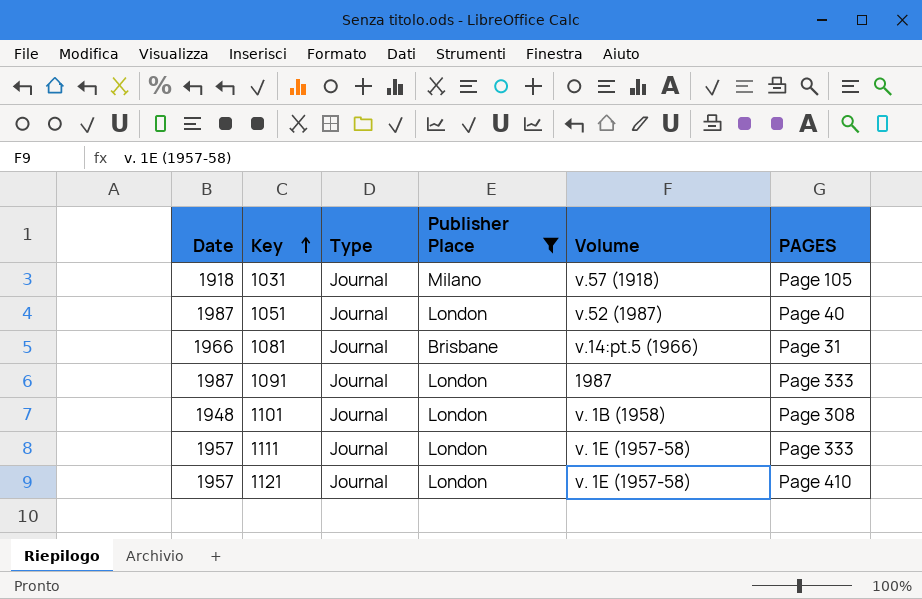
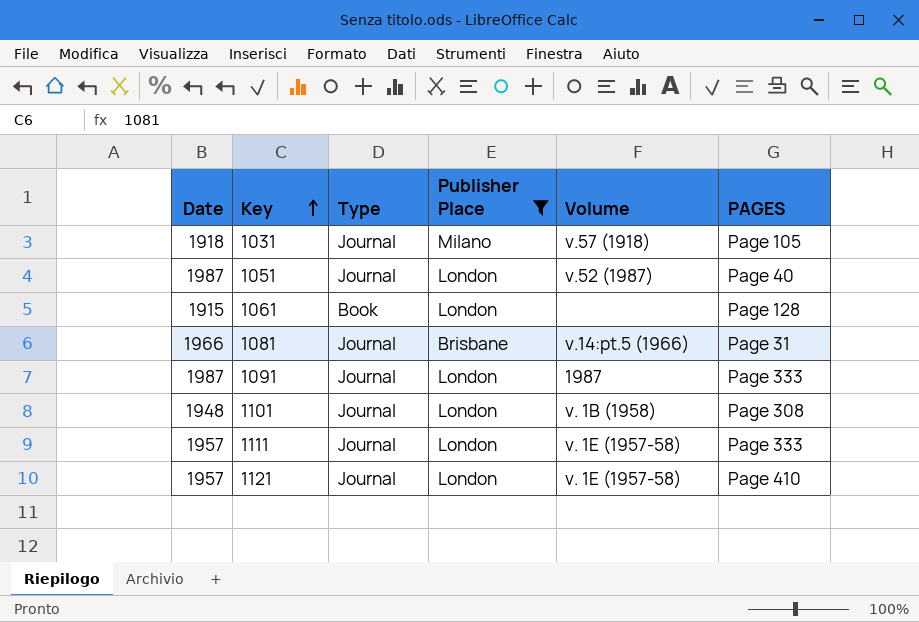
row 1061: none -> 1915 | Book | London | none | Page 128

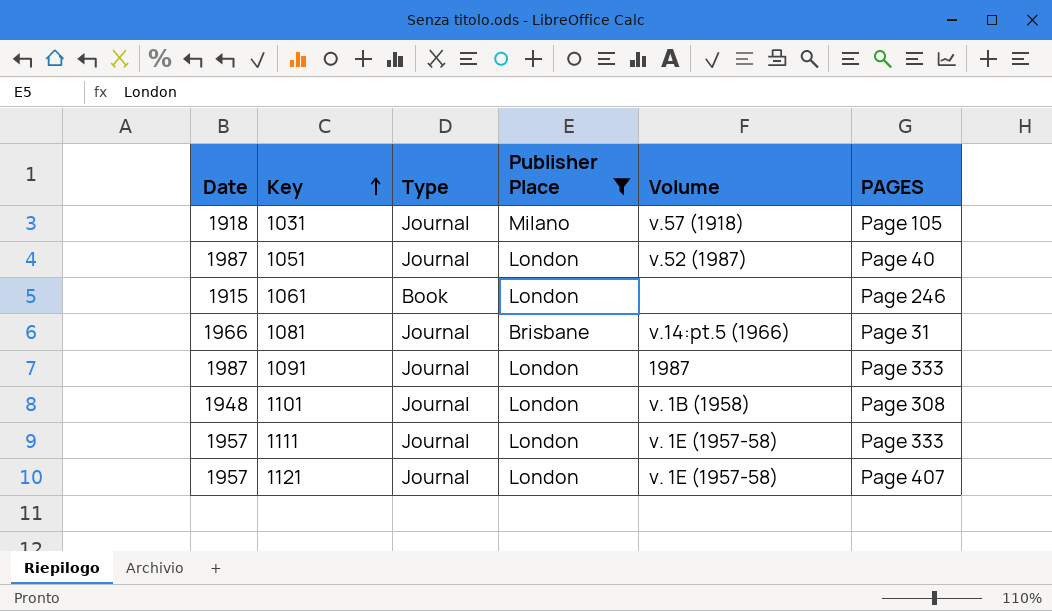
1061 | PAGES: Page 128 -> Page 246
1121 | PAGES: Page 410 -> Page 407

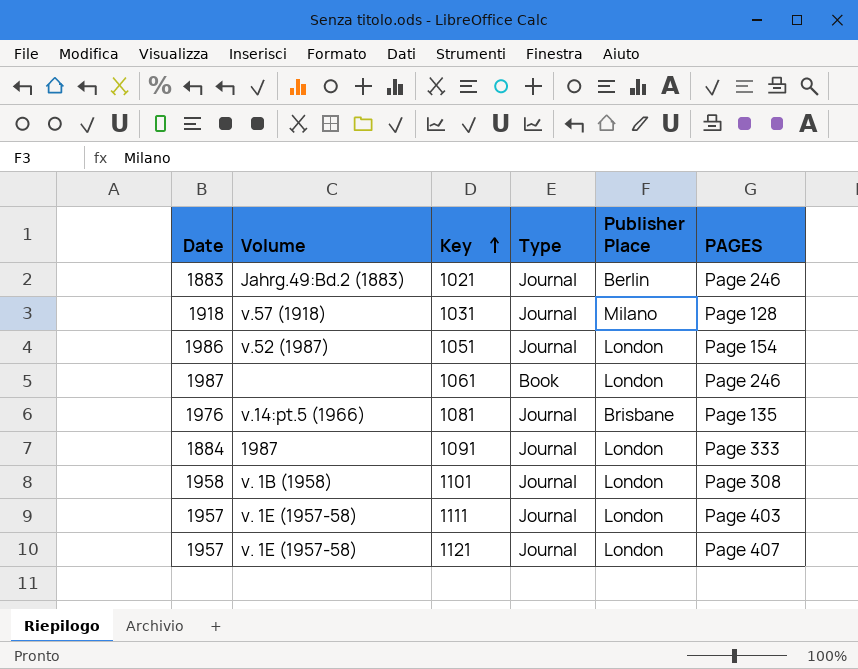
filter: Publisher Place != Berlin -> none
column Volume | position: 5 -> 2
1031 | PAGES: Page 105 -> Page 128
1051 | Date: 1987 -> 1986
1051 | PAGES: Page 40 -> Page 154
1061 | Date: 1915 -> 1987
1081 | Date: 1966 -> 1976
1081 | PAGES: Page 31 -> Page 135
1091 | Date: 1987 -> 1884
1101 | Date: 1948 -> 1958
1111 | PAGES: Page 333 -> Page 403

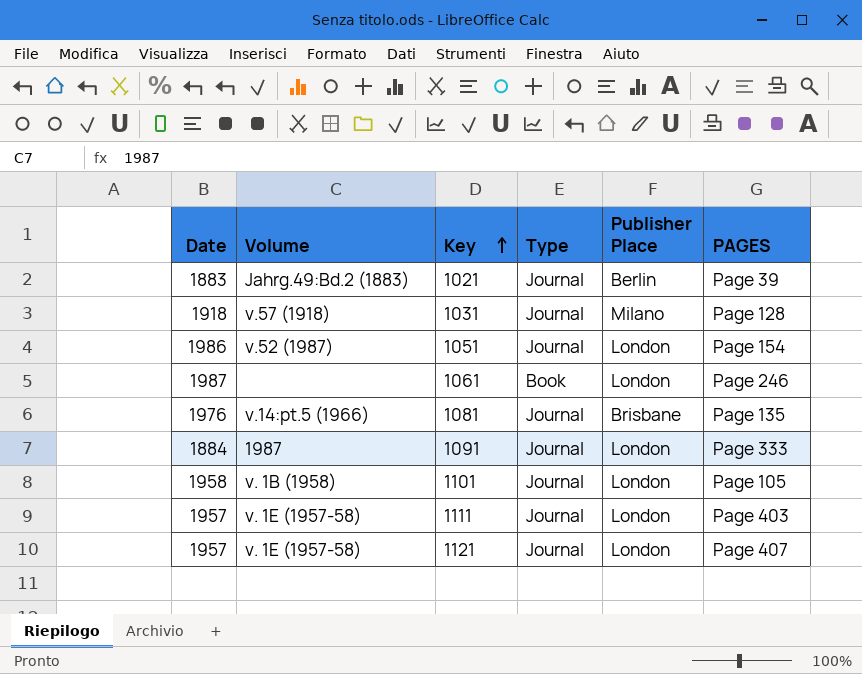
1021 | PAGES: Page 246 -> Page 39
1101 | PAGES: Page 308 -> Page 105

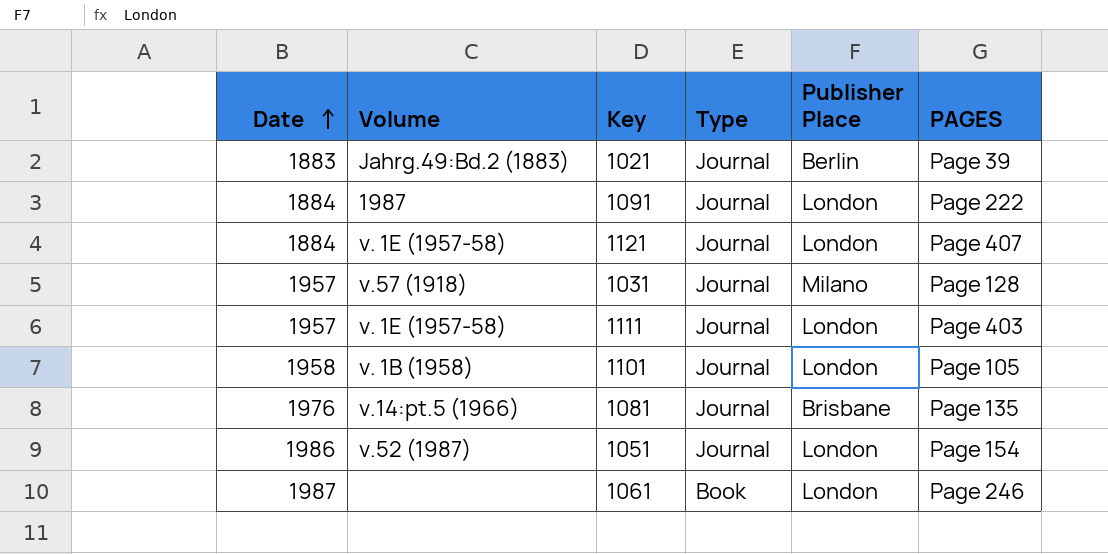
row order: Key ascending -> Date ascending
1091 | PAGES: Page 333 -> Page 222
1121 | Date: 1957 -> 1884
1031 | Date: 1918 -> 1957

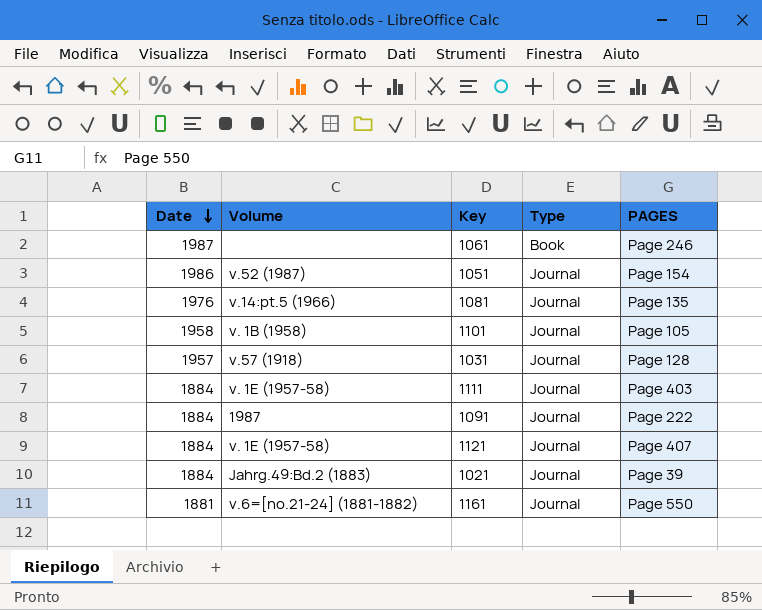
row order: Date ascending -> Date descending
column Publisher Place | position: 5 -> none
1111 | Date: 1957 -> 1884
1021 | Date: 1883 -> 1884
row 1161: none -> 1881 | v.6=[no.21-24] (1881-1882) | Journal | Page 550

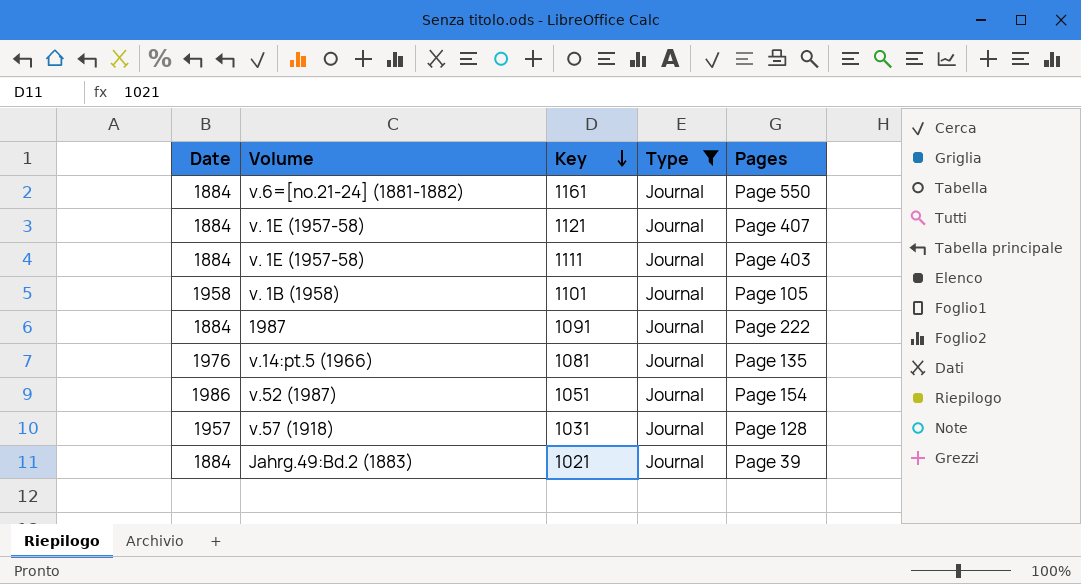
filter: none -> Type = Journal
row order: Date descending -> Key descending
column name: PAGES -> Pages
1161 | Date: 1881 -> 1884

